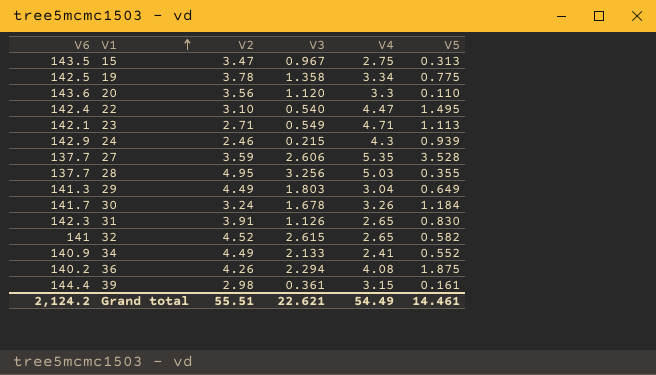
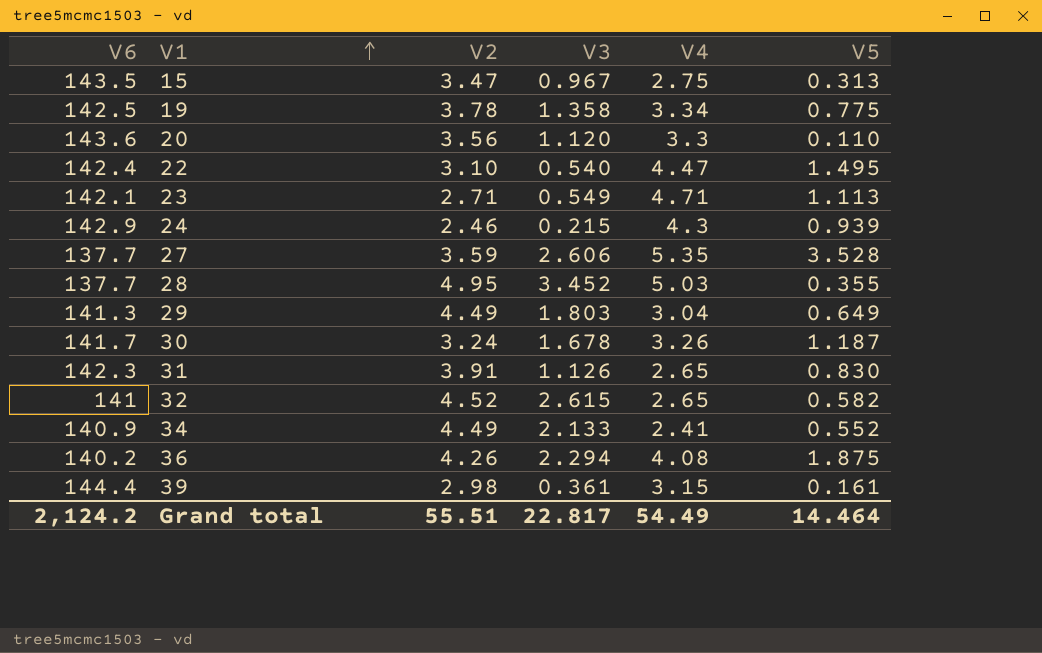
28 | V3: 3.256 -> 3.452
30 | V5: 1.184 -> 1.187
Grand total | V3: 22.621 -> 22.817
Grand total | V5: 14.461 -> 14.464

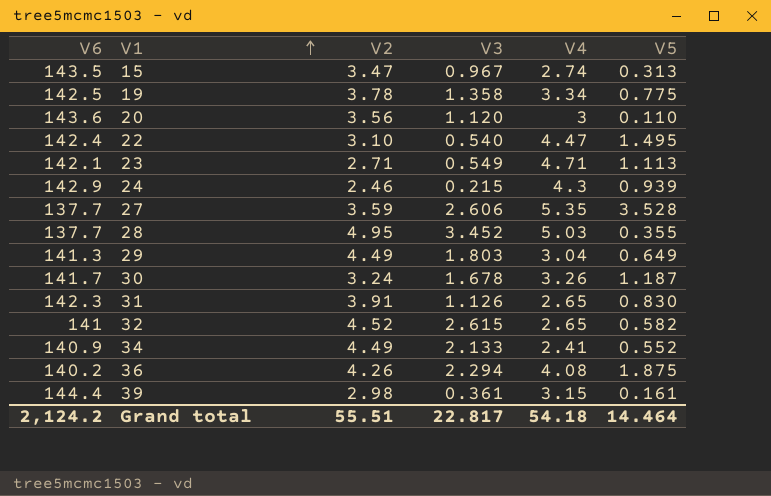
15 | V4: 2.75 -> 2.74
20 | V4: 3.3 -> 3
Grand total | V4: 54.49 -> 54.18

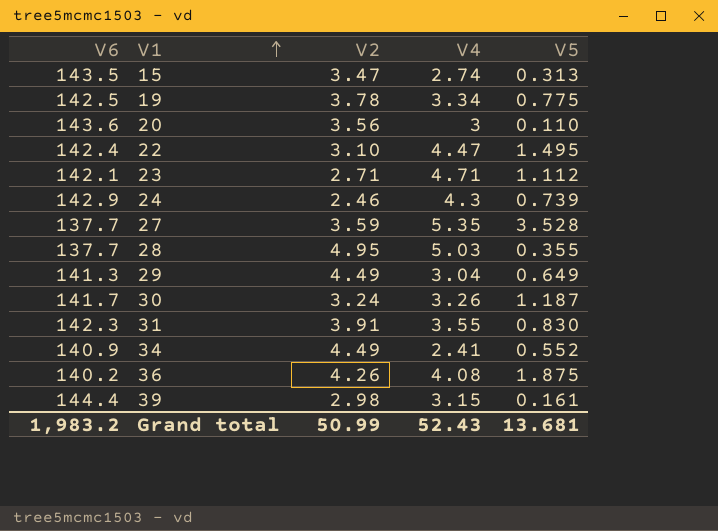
column V3 | position: 4 -> none
row 32: 141 | 4.52 | 2.615 | 2.65 | 0.582 -> none
23 | V5: 1.113 -> 1.112
24 | V5: 0.939 -> 0.739
31 | V4: 2.65 -> 3.55
Grand total | V6: 2,124.2 -> 1,983.2
Grand total | V2: 55.51 -> 50.99
Grand total | V4: 54.18 -> 52.43
Grand total | V5: 14.464 -> 13.681

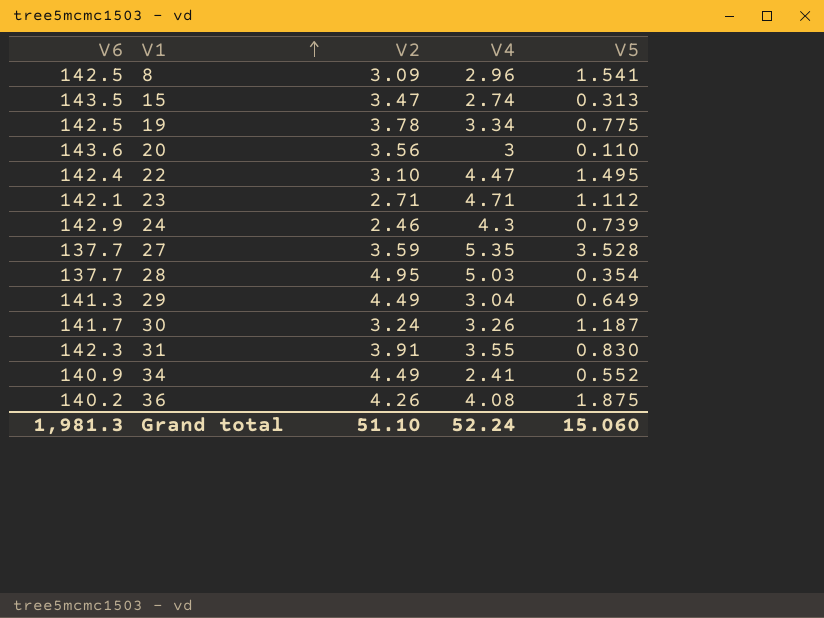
row 39: 144.4 | 2.98 | 3.15 | 0.161 -> none
row 8: none -> 142.5 | 3.09 | 2.96 | 1.541
28 | V5: 0.355 -> 0.354
Grand total | V6: 1,983.2 -> 1,981.3
Grand total | V2: 50.99 -> 51.10
Grand total | V4: 52.43 -> 52.24
Grand total | V5: 13.681 -> 15.060

